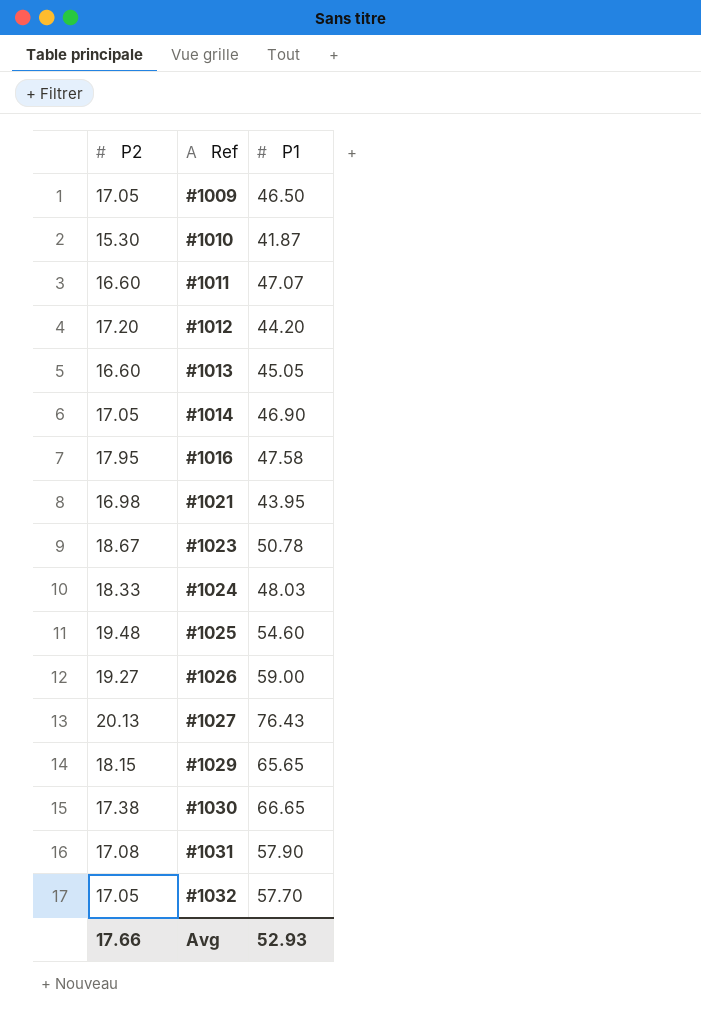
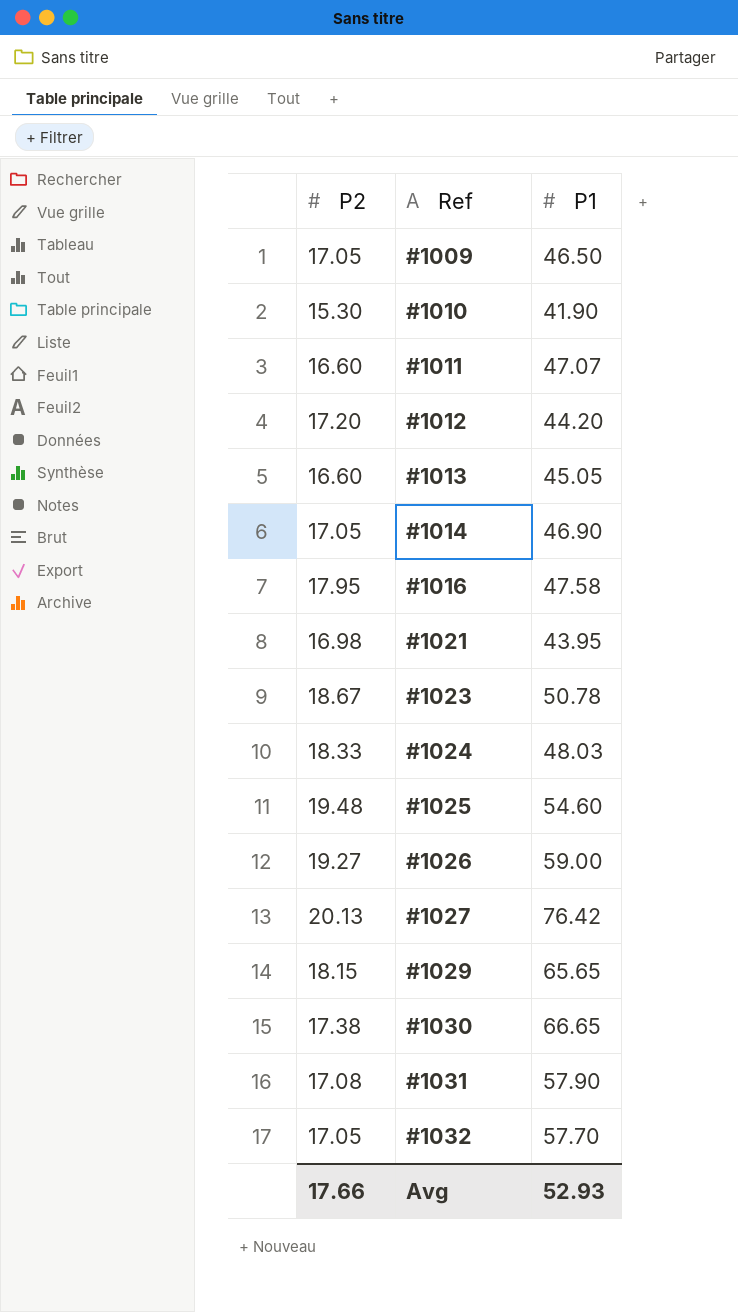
#1010 | P1: 41.87 -> 41.90
#1027 | P1: 76.43 -> 76.42

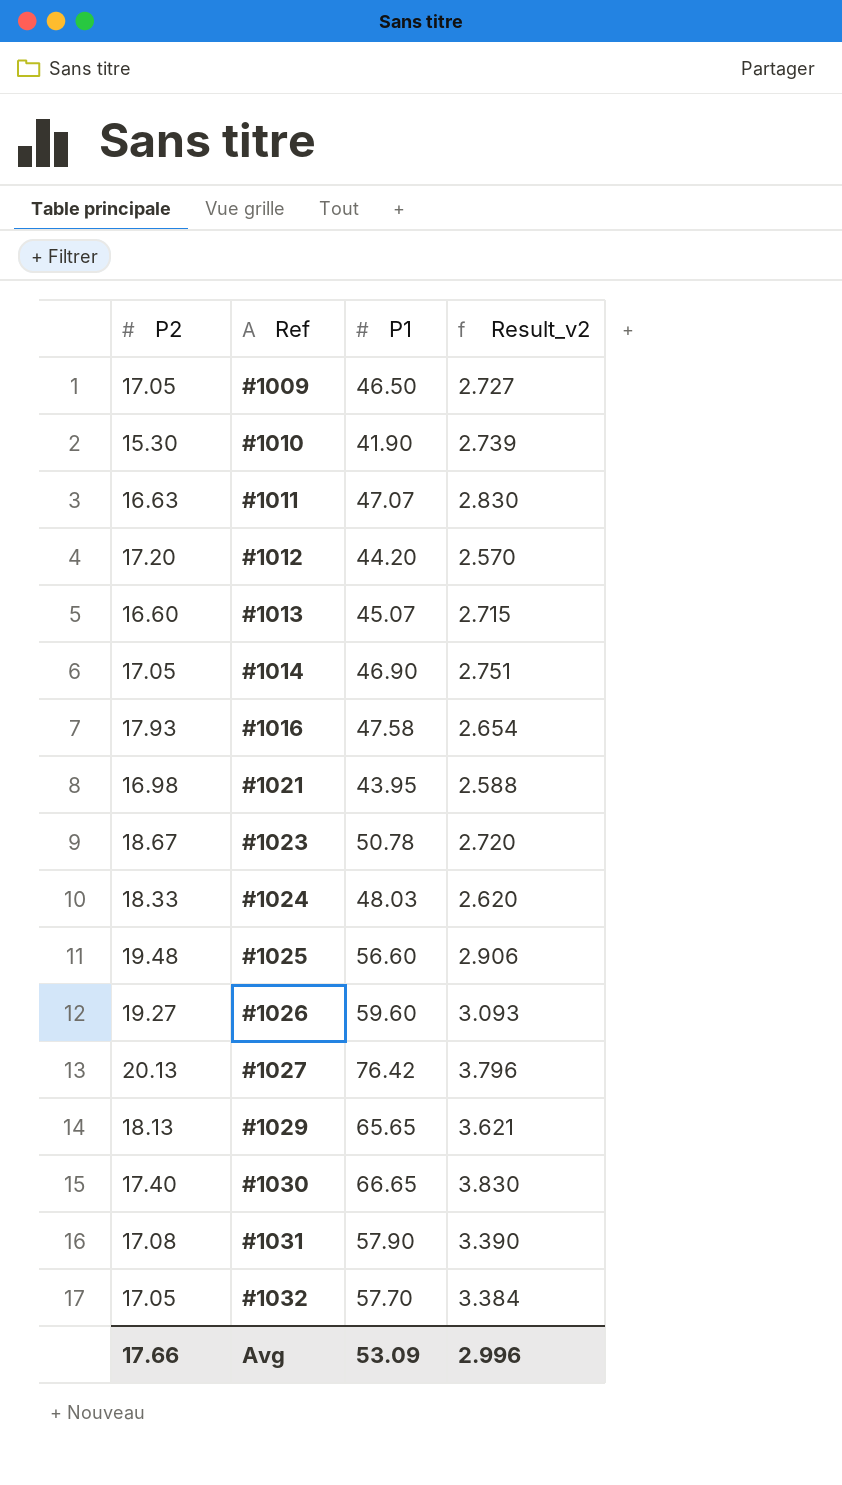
column Result_v2 | formula: none -> [P1] / [P2]
#1011 | P2: 16.60 -> 16.63
#1013 | P1: 45.05 -> 45.07
#1016 | P2: 17.95 -> 17.93
#1025 | P1: 54.60 -> 56.60
#1026 | P1: 59.00 -> 59.60
#1029 | P2: 18.15 -> 18.13
#1030 | P2: 17.38 -> 17.40
Avg | P1: 52.93 -> 53.09

